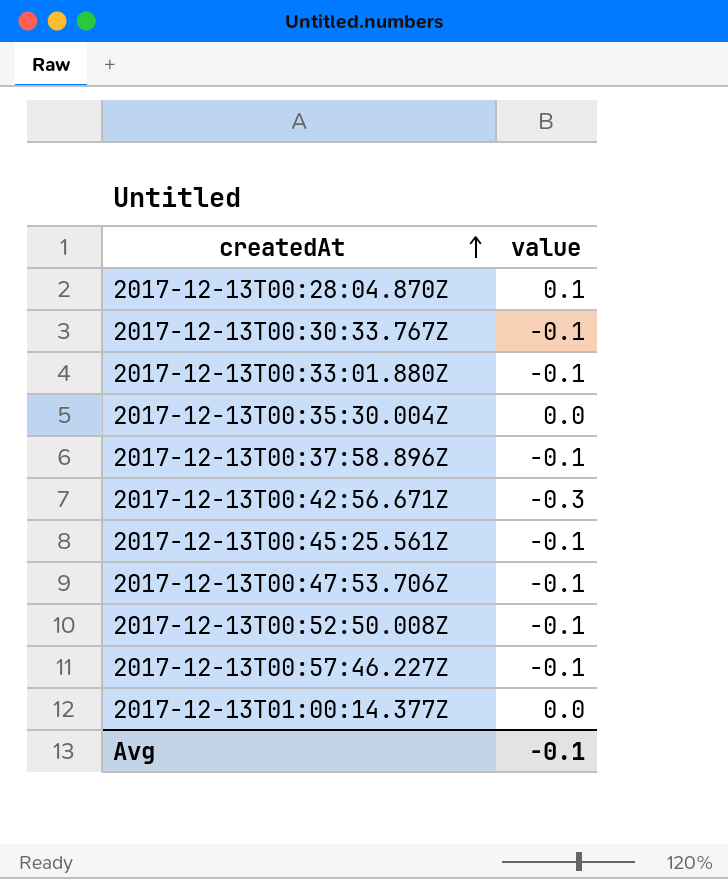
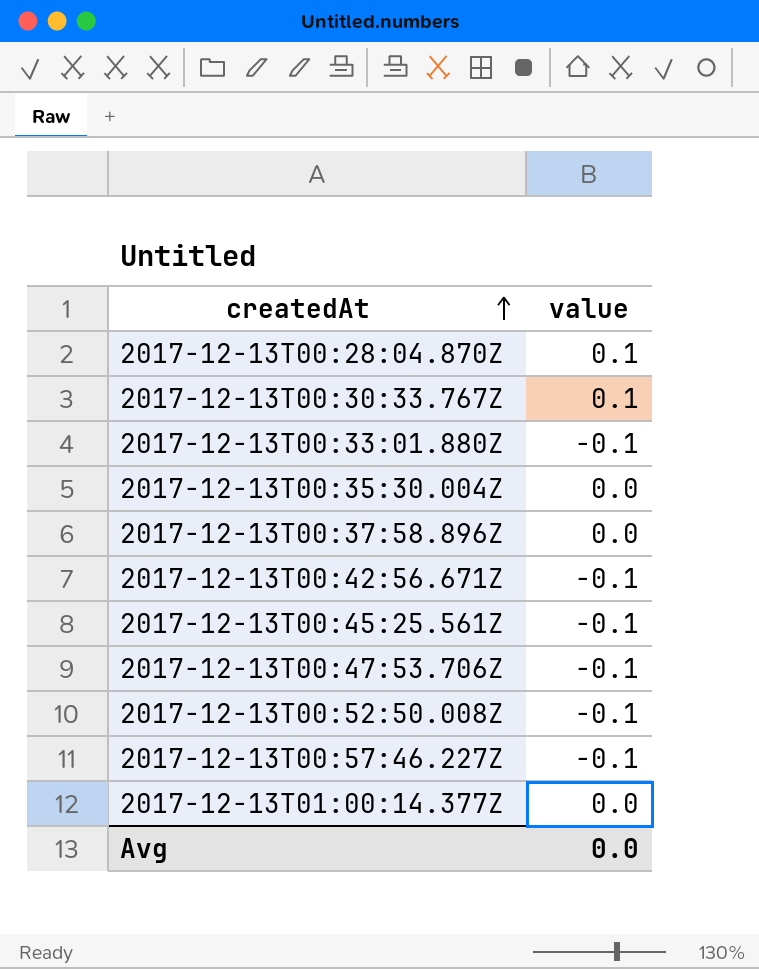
2017-12-13T00:30:33.767Z | value: -0.1 -> 0.1
2017-12-13T00:37:58.896Z | value: -0.1 -> 0.0
2017-12-13T00:42:56.671Z | value: -0.3 -> -0.1
Avg | value: -0.1 -> 0.0

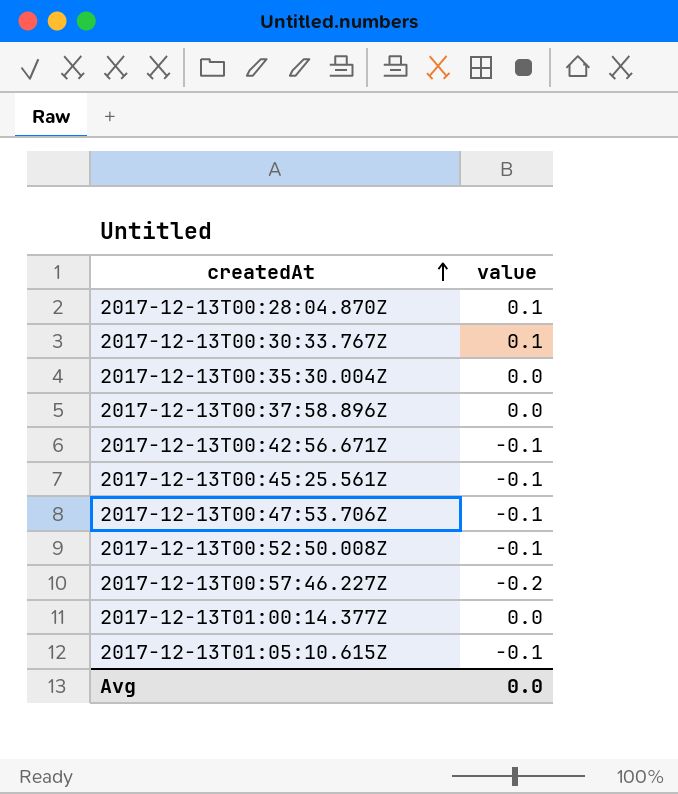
row 2017-12-13T00:33:01.880Z: -0.1 -> none
2017-12-13T00:57:46.227Z | value: -0.1 -> -0.2
row 2017-12-13T01:05:10.615Z: none -> -0.1

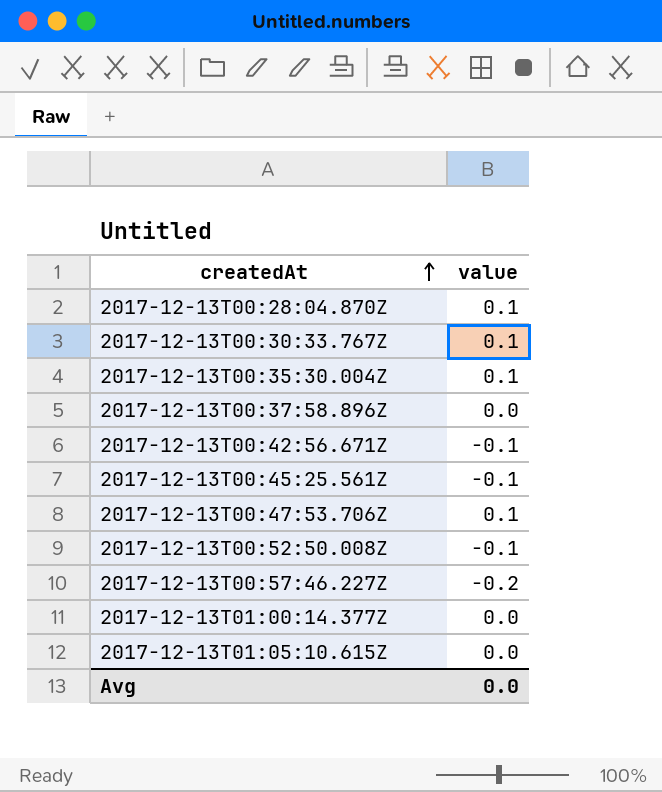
2017-12-13T00:35:30.004Z | value: 0.0 -> 0.1
2017-12-13T00:47:53.706Z | value: -0.1 -> 0.1
2017-12-13T01:05:10.615Z | value: -0.1 -> 0.0

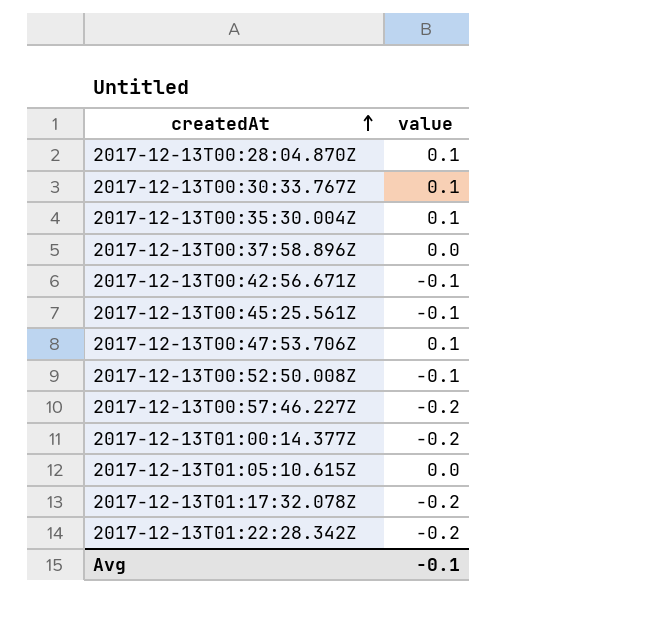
2017-12-13T01:00:14.377Z | value: 0.0 -> -0.2
row 2017-12-13T01:17:32.078Z: none -> -0.2
row 2017-12-13T01:22:28.342Z: none -> -0.2
Avg | value: 0.0 -> -0.1

